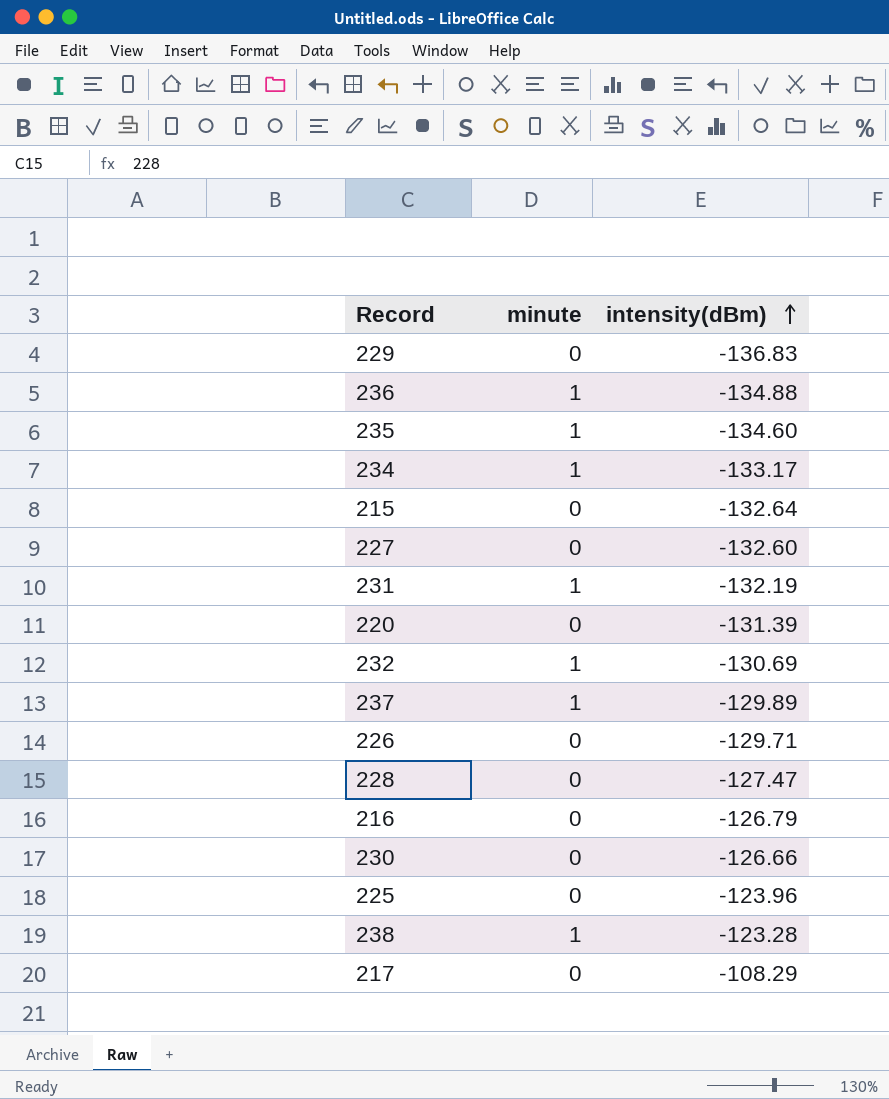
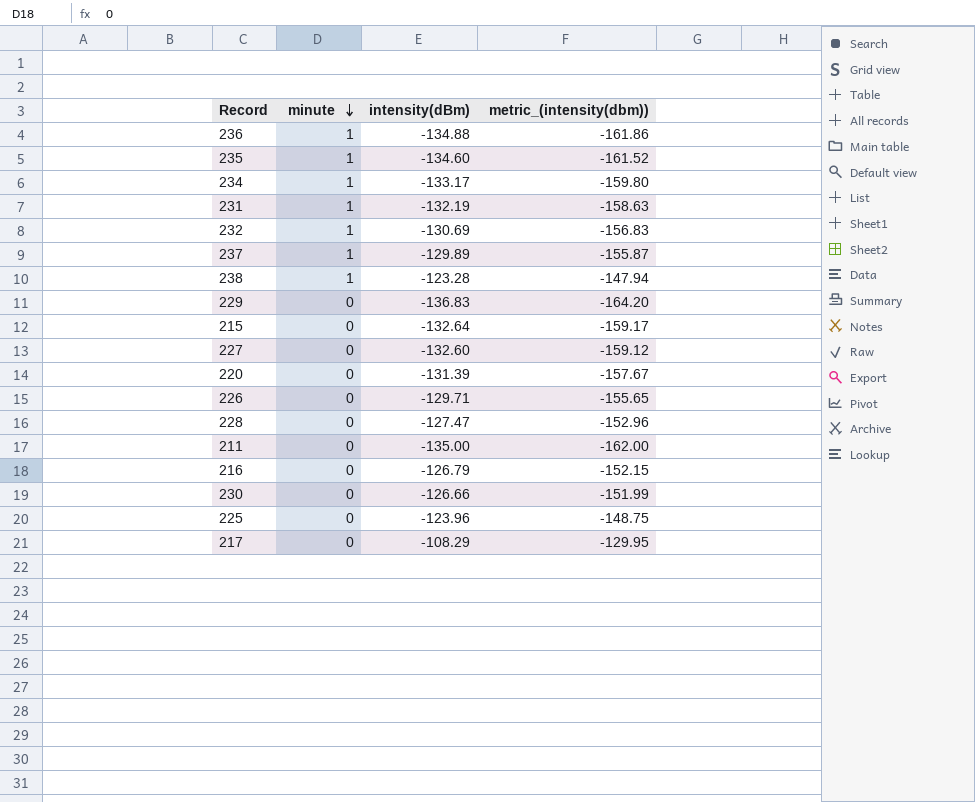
row order: intensity(dBm) ascending -> minute descending
column metric_(intensity(dbm)) | formula: none -> [intensity(dBm)] * 1.2
row 211: none -> 0 | -135.00 | -162.00

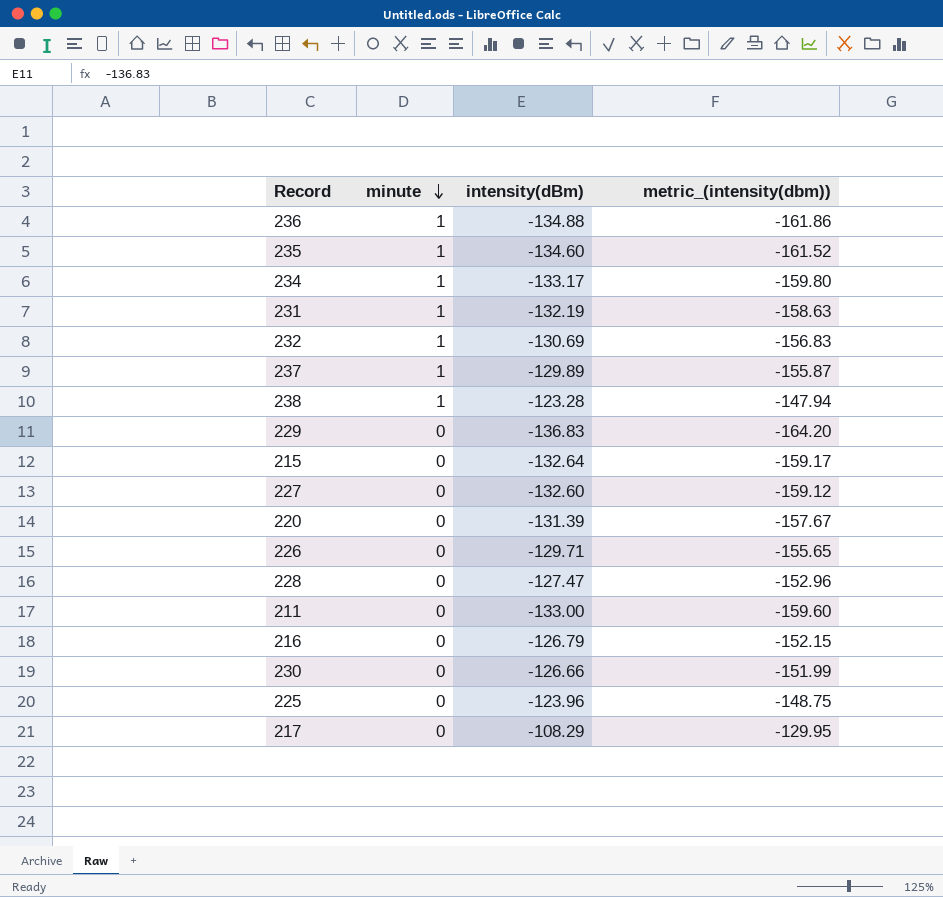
211 | intensity(dBm): -135.00 -> -133.00
211 | metric_(intensity(dbm)): -162.00 -> -159.60

